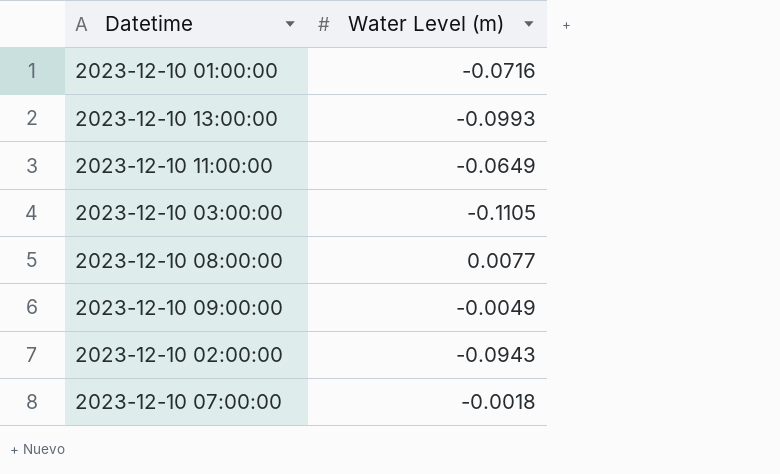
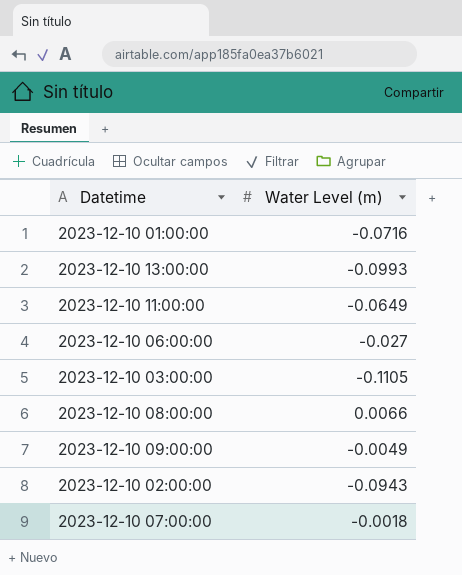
row 2023-12-10 06:00:00: none -> -0.027
2023-12-10 08:00:00 | Water Level (m): 0.0077 -> 0.0066

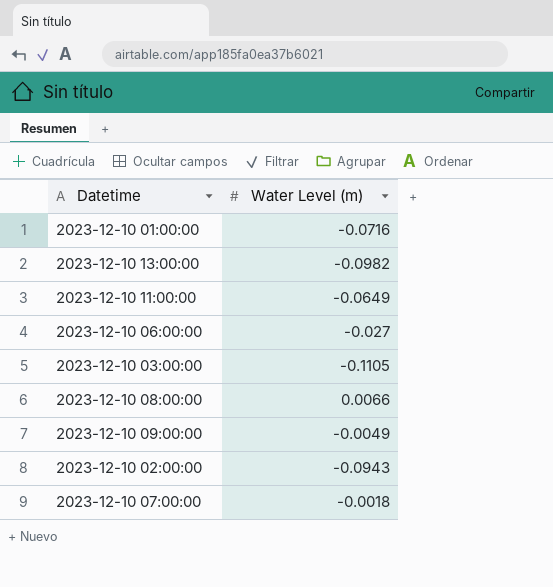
2023-12-10 13:00:00 | Water Level (m): -0.0993 -> -0.0982

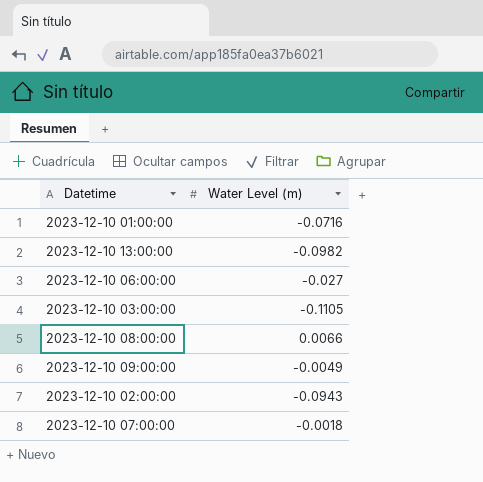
row 2023-12-10 11:00:00: -0.0649 -> none

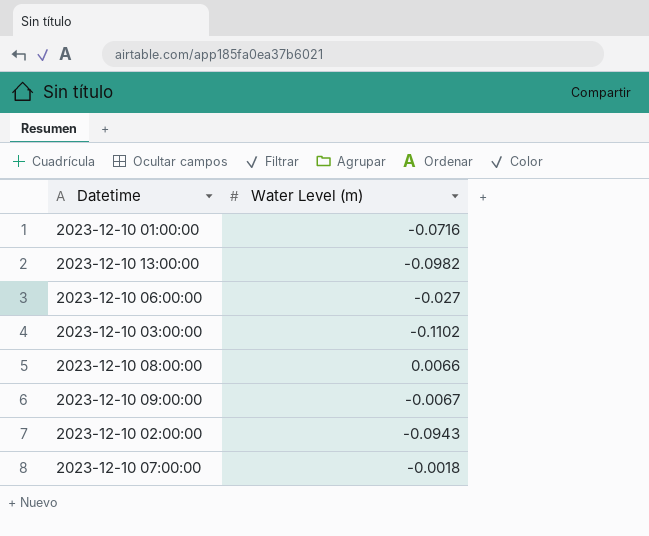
2023-12-10 03:00:00 | Water Level (m): -0.1105 -> -0.1102
2023-12-10 09:00:00 | Water Level (m): -0.0049 -> -0.0067

